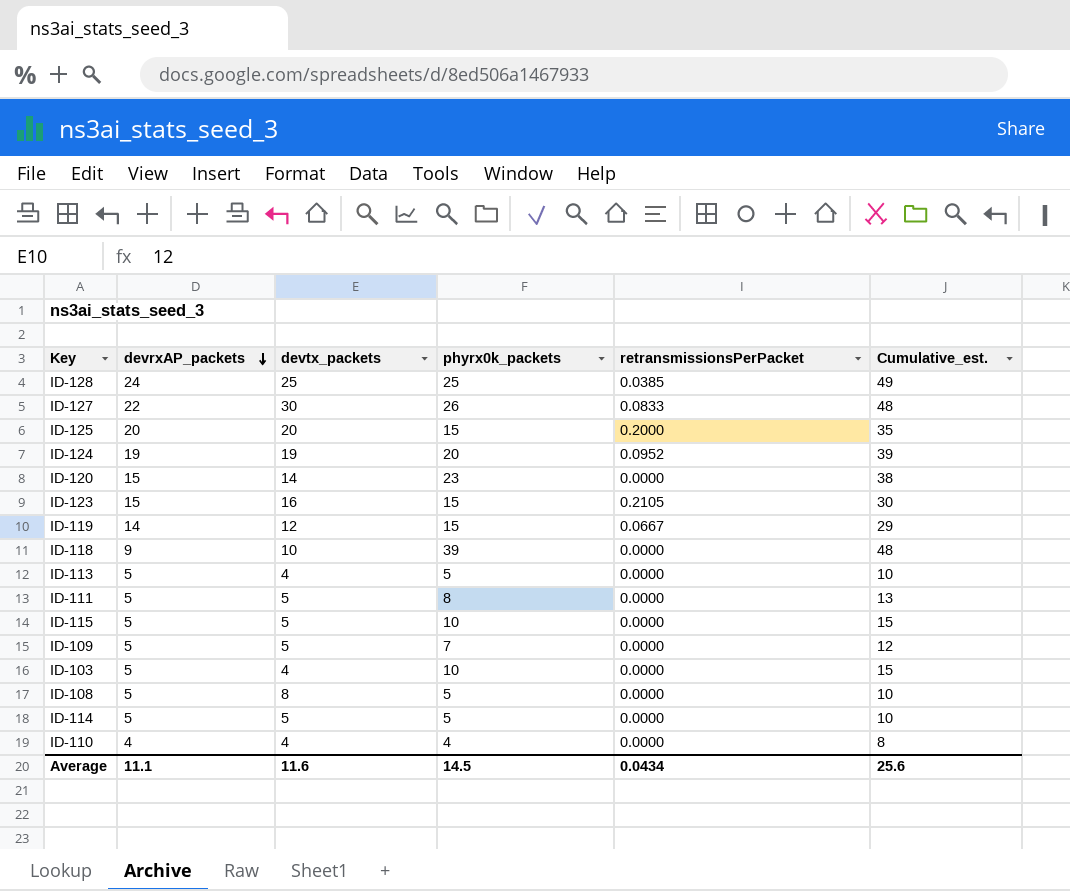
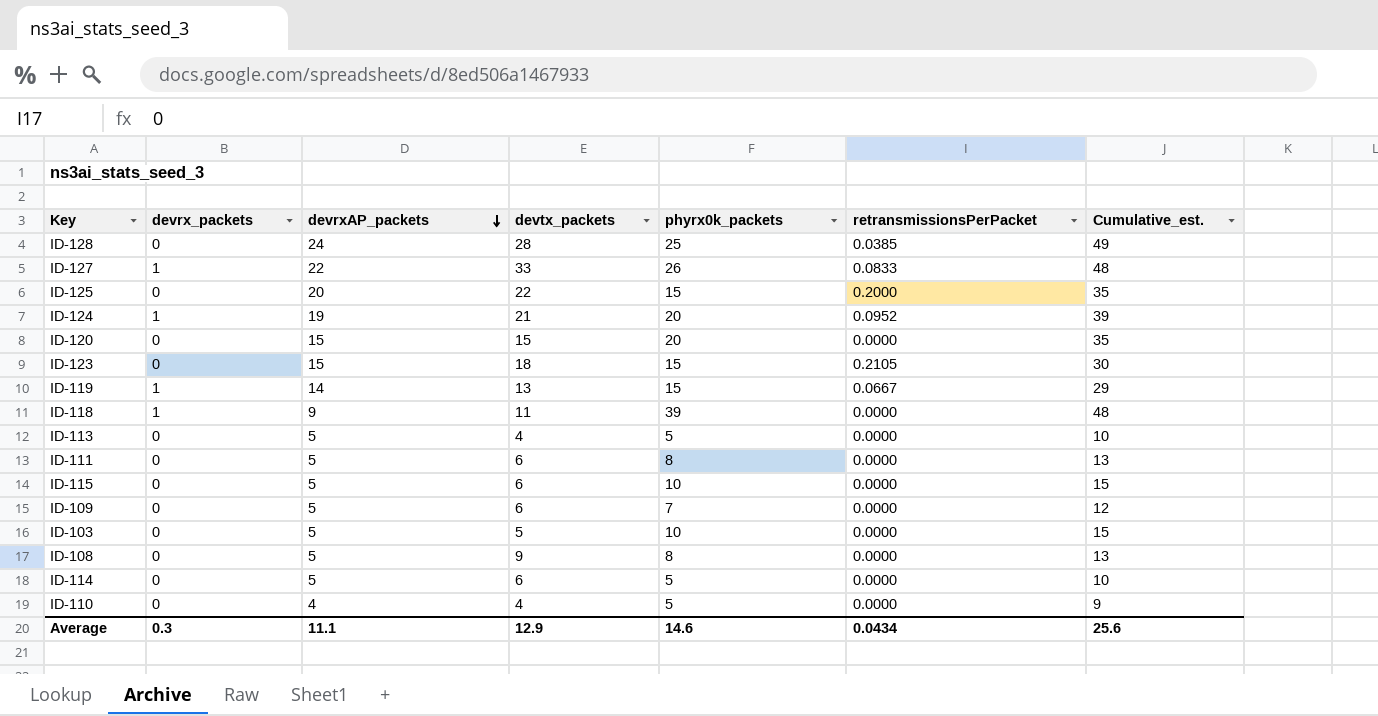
column devrx_packets | position: none -> 2
ID-128 | devtx_packets: 25 -> 28
ID-127 | devtx_packets: 30 -> 33
ID-125 | devtx_packets: 20 -> 22
ID-124 | devtx_packets: 19 -> 21
ID-120 | devtx_packets: 14 -> 15
ID-120 | phyrx0k_packets: 23 -> 20
ID-120 | Cumulative_est.: 38 -> 35
ID-123 | devtx_packets: 16 -> 18
ID-119 | devtx_packets: 12 -> 13
ID-118 | devtx_packets: 10 -> 11
ID-111 | devtx_packets: 5 -> 6
ID-115 | devtx_packets: 5 -> 6
ID-109 | devtx_packets: 5 -> 6
ID-103 | devtx_packets: 4 -> 5
ID-108 | devtx_packets: 8 -> 9
ID-108 | phyrx0k_packets: 5 -> 8
ID-108 | Cumulative_est.: 10 -> 13
ID-114 | devtx_packets: 5 -> 6
ID-110 | phyrx0k_packets: 4 -> 5
ID-110 | Cumulative_est.: 8 -> 9
Average | devtx_packets: 11.6 -> 12.9
Average | phyrx0k_packets: 14.5 -> 14.6

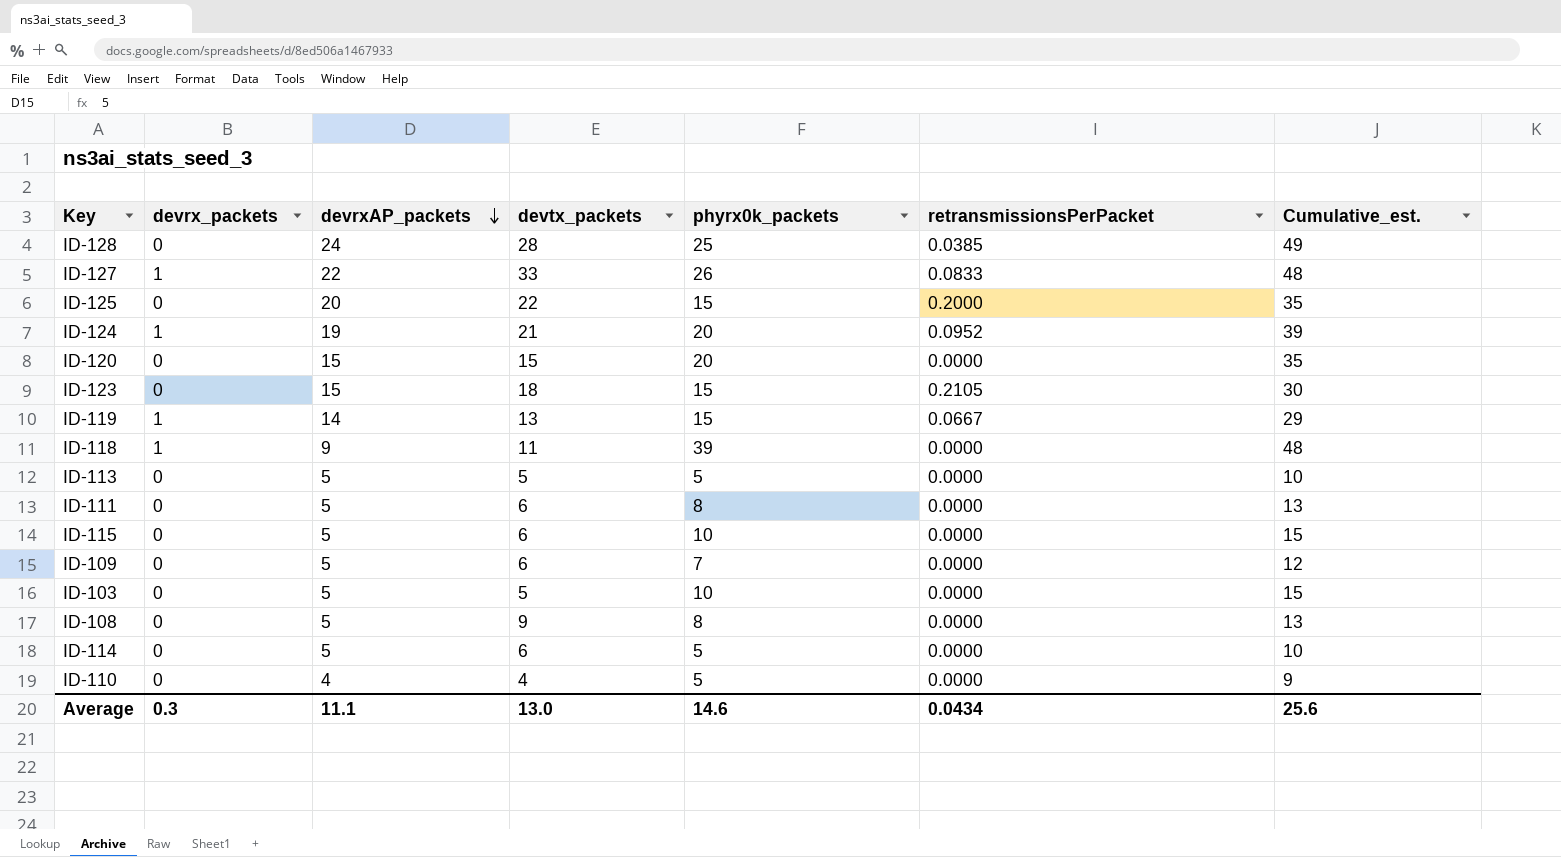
ID-113 | devtx_packets: 4 -> 5
Average | devtx_packets: 12.9 -> 13.0

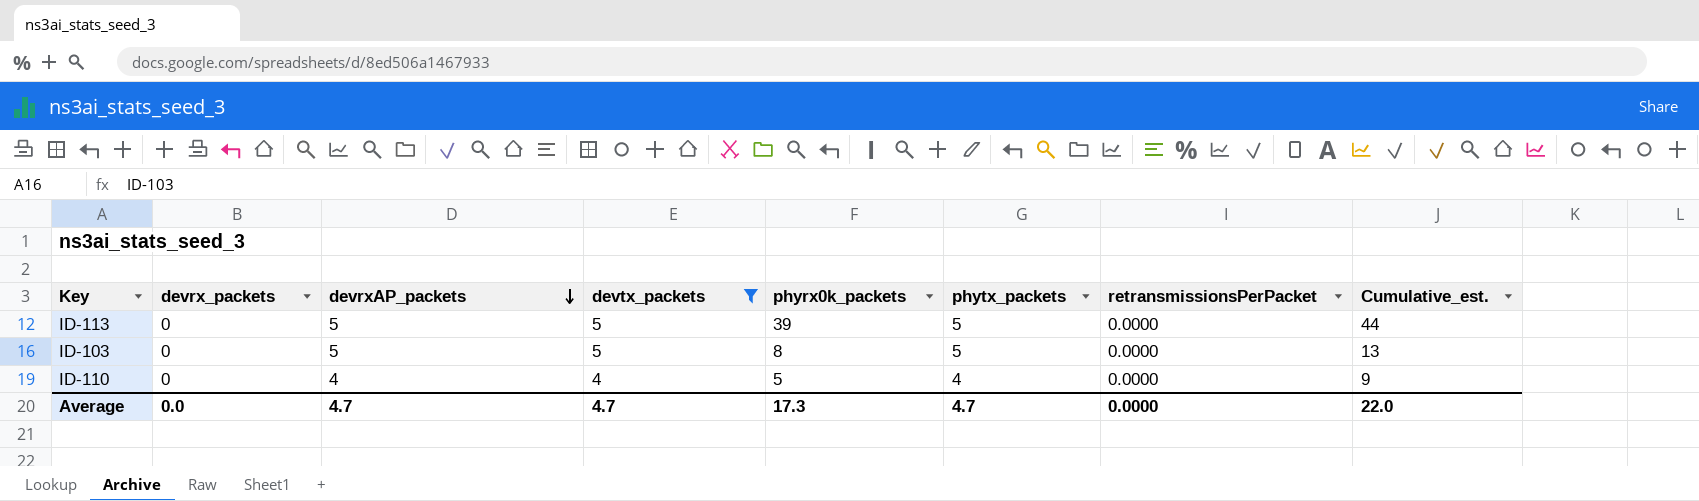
filter: none -> devtx_packets <= 5
column phytx_packets | position: none -> 6
ID-113 | phyrx0k_packets: 5 -> 39
ID-113 | Cumulative_est.: 10 -> 44
ID-103 | phyrx0k_packets: 10 -> 8
ID-103 | Cumulative_est.: 15 -> 13
Average | devrx_packets: 0.3 -> 0.0
Average | devrxAP_packets: 11.1 -> 4.7
Average | devtx_packets: 13.0 -> 4.7
Average | phyrx0k_packets: 14.6 -> 17.3
Average | retransmissionsPerPacket: 0.0434 -> 0.0000
Average | Cumulative_est.: 25.6 -> 22.0

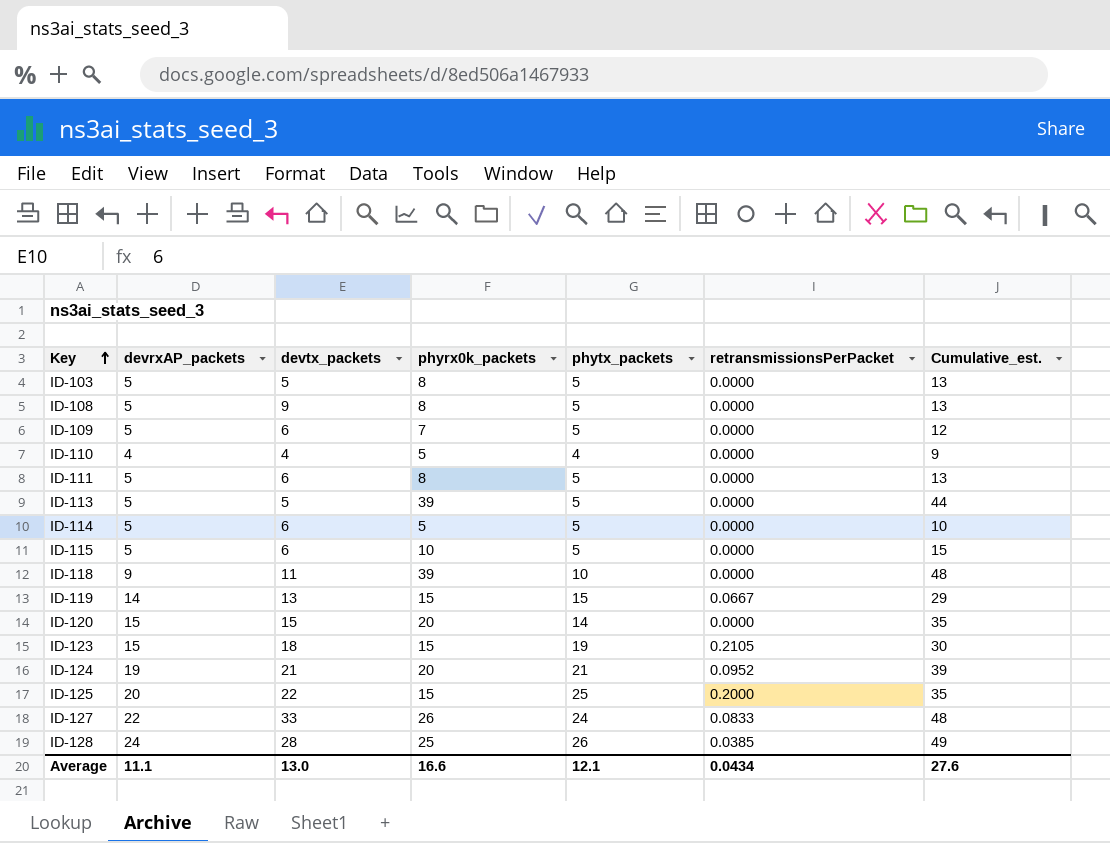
filter: devtx_packets <= 5 -> none
row order: devrxAP_packets descending -> Key ascending
column devrx_packets | position: 2 -> none
Average | devrxAP_packets: 4.7 -> 11.1
Average | devtx_packets: 4.7 -> 13.0
Average | phyrx0k_packets: 17.3 -> 16.6
Average | phytx_packets: 4.7 -> 12.1
Average | retransmissionsPerPacket: 0.0000 -> 0.0434
Average | Cumulative_est.: 22.0 -> 27.6

